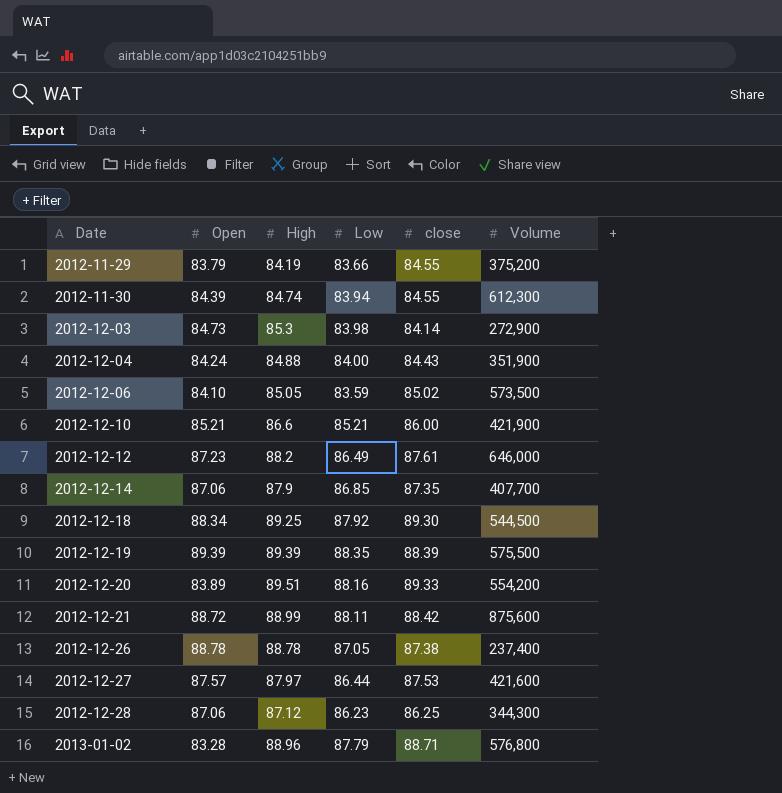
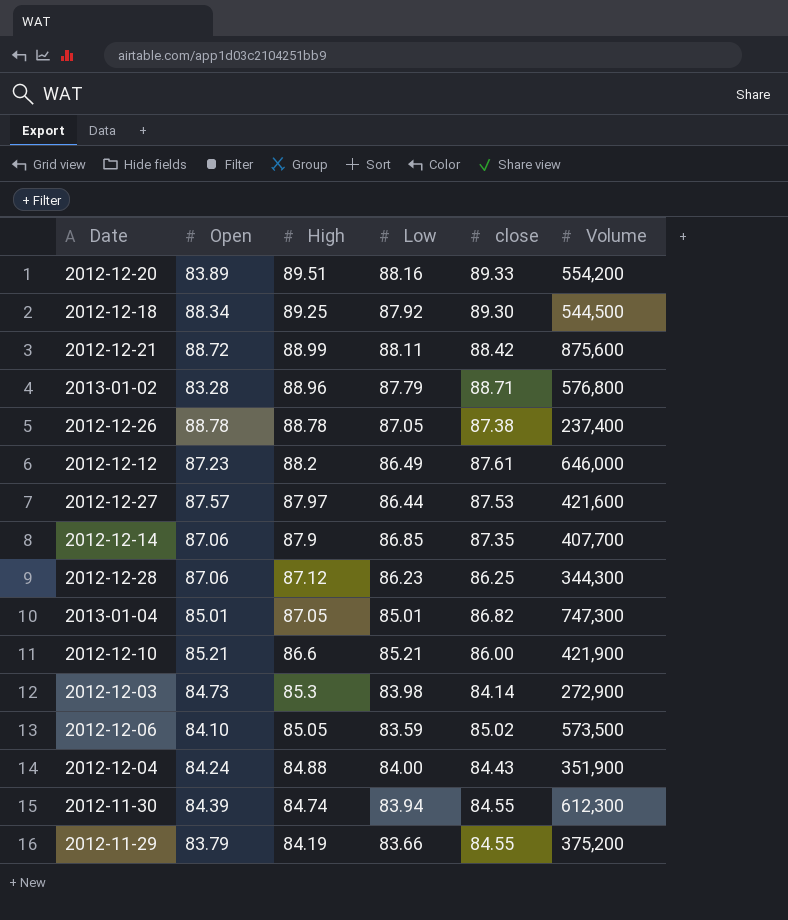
row order: Date ascending -> High descending
row 2012-12-19: 89.39 | 89.39 | 88.35 | 88.39 | 575,500 -> none
row 2013-01-04: none -> 85.01 | 87.05 | 85.01 | 86.82 | 747,300

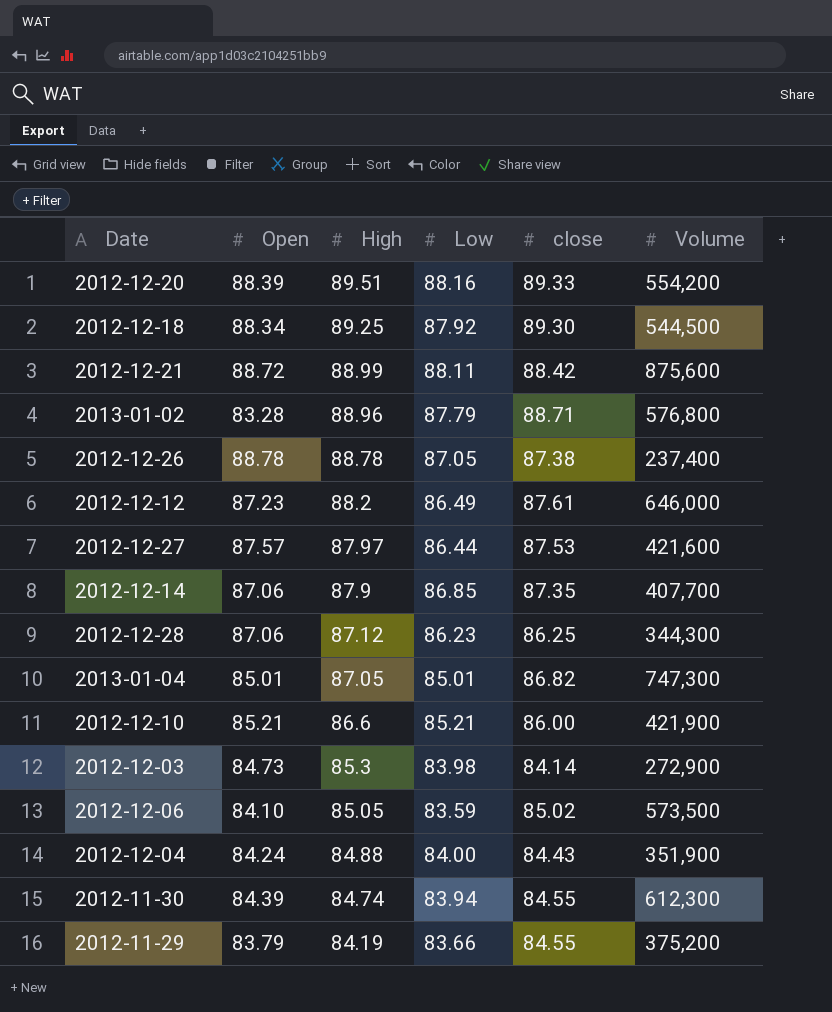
2012-12-20 | Open: 83.89 -> 88.39

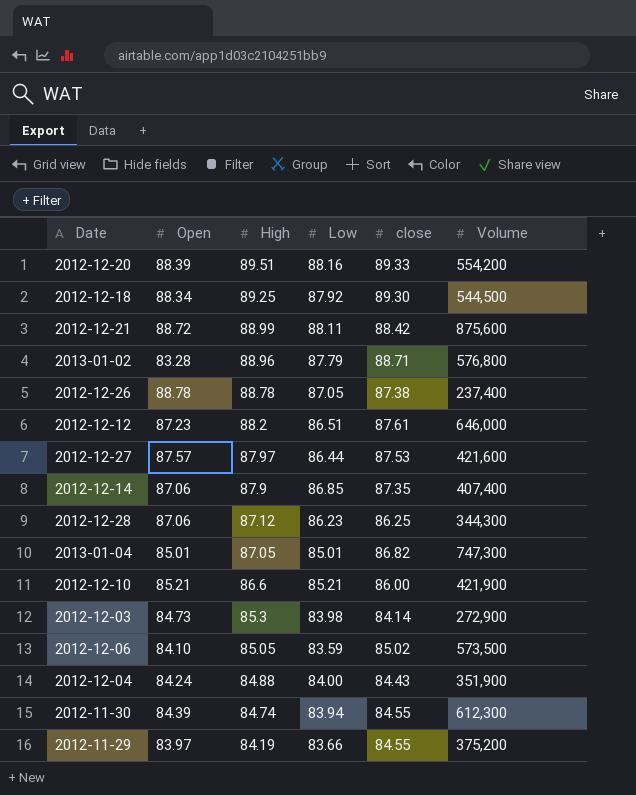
2012-12-12 | Low: 86.49 -> 86.51
2012-12-14 | Volume: 407,700 -> 407,400
2012-11-29 | Open: 83.79 -> 83.97

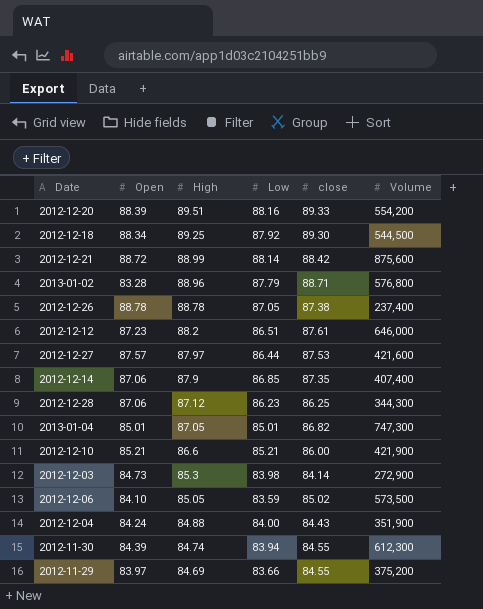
2012-12-21 | Low: 88.11 -> 88.14
2012-11-29 | High: 84.19 -> 84.69

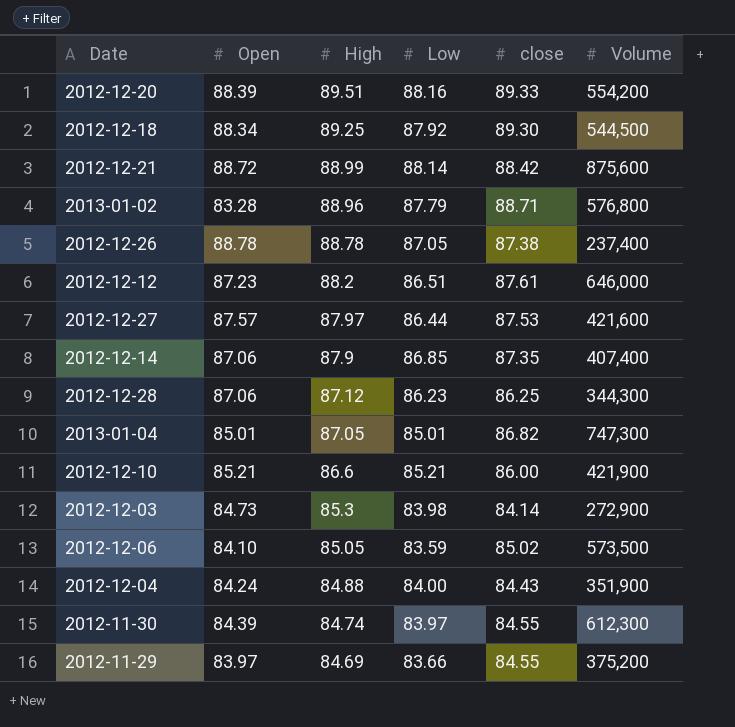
2012-11-30 | Low: 83.94 -> 83.97

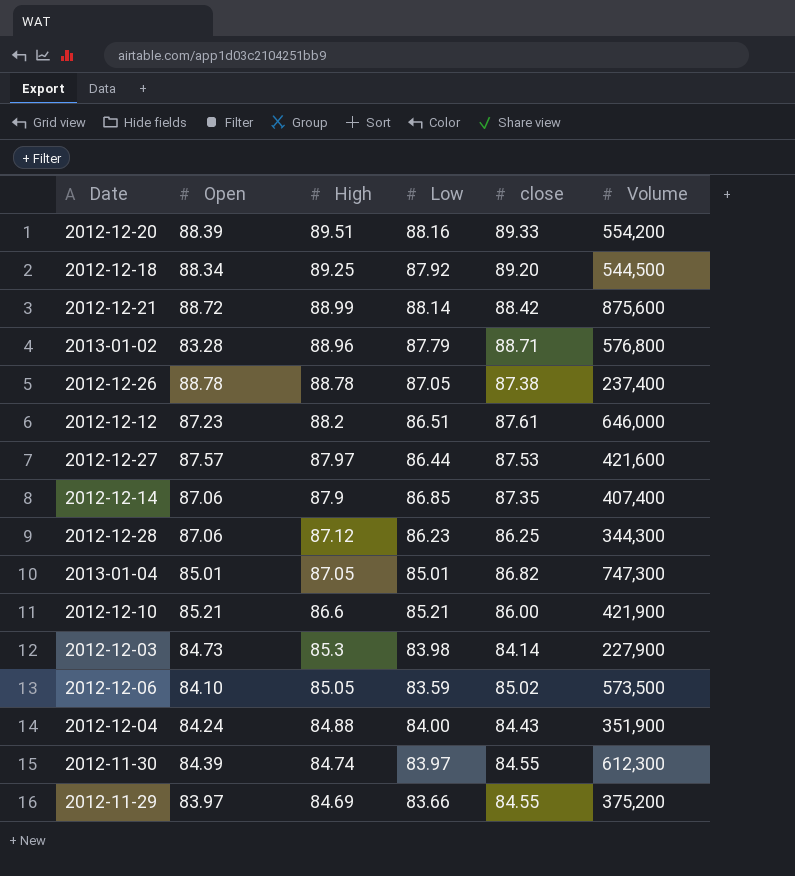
2012-12-18 | close: 89.30 -> 89.20
2012-12-03 | Volume: 272,900 -> 227,900

